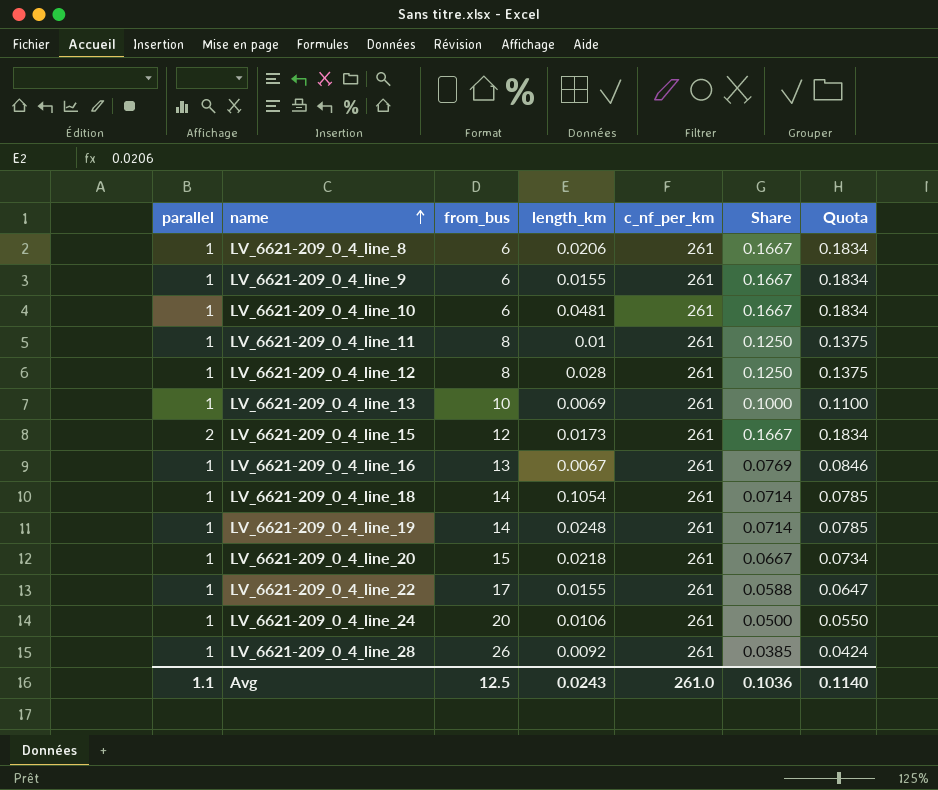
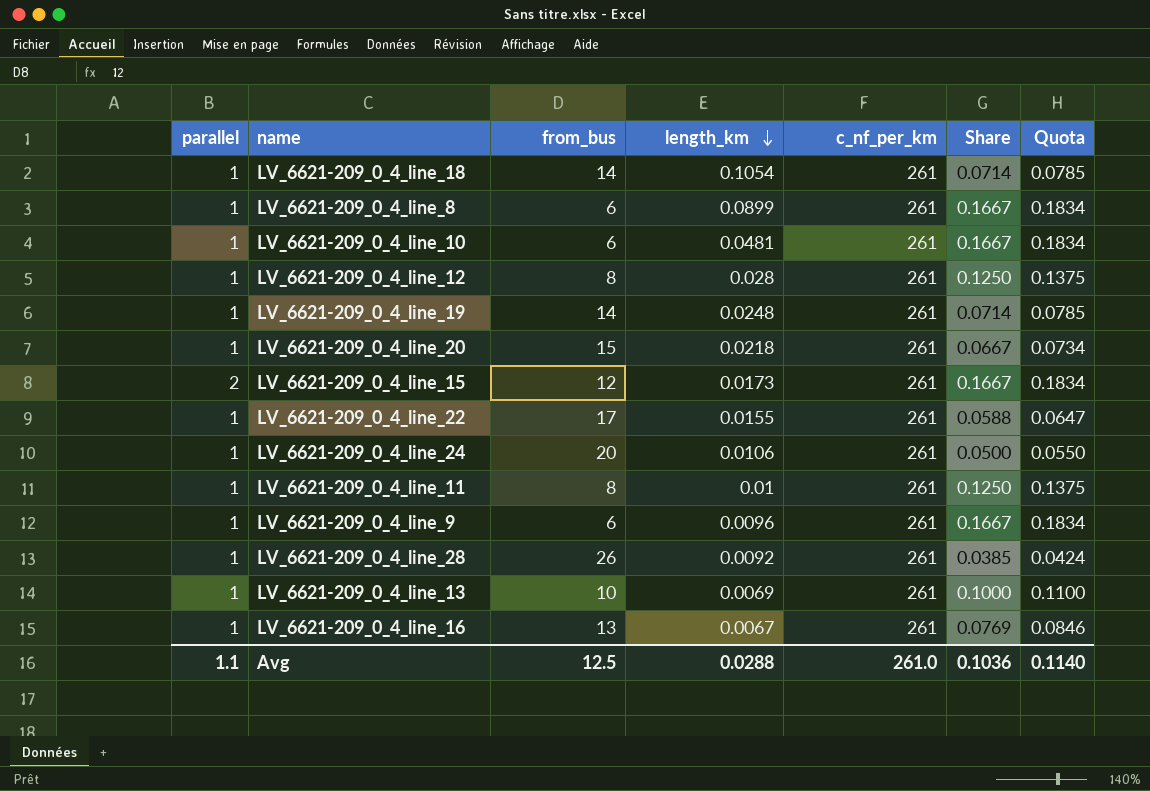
row order: name ascending -> length_km descending
LV_6621-209_0_4_line_8 | length_km: 0.0206 -> 0.0899
LV_6621-209_0_4_line_9 | length_km: 0.0155 -> 0.0096
Avg | length_km: 0.0243 -> 0.0288

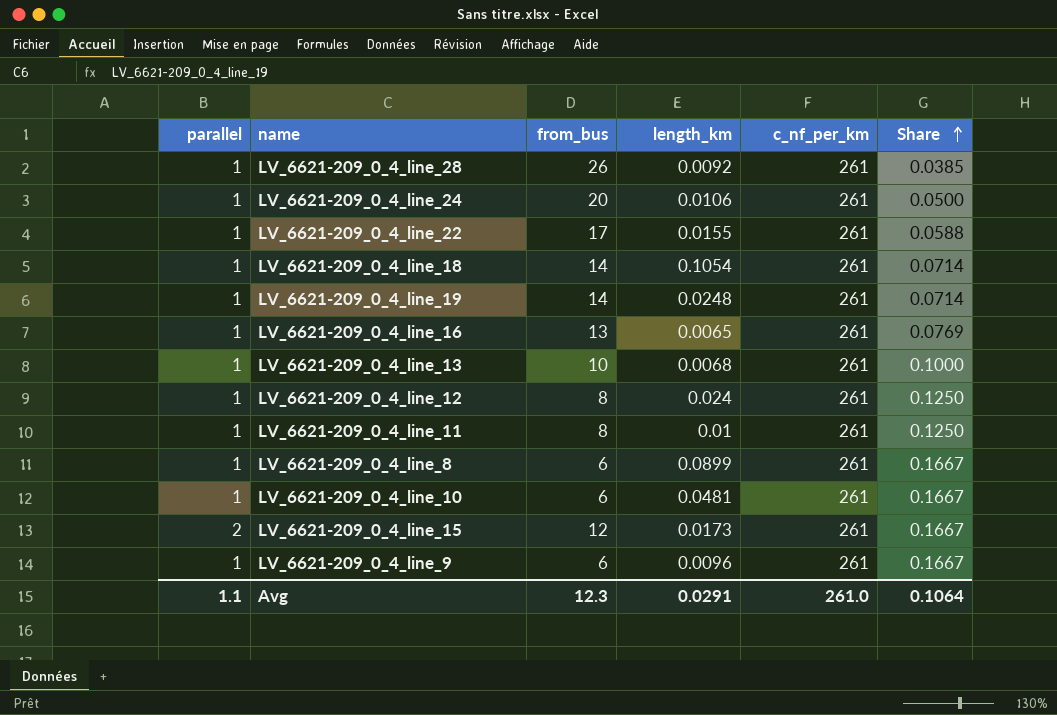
row order: length_km descending -> Share ascending
column Quota | formula: [Share] * 1.1 -> none
row LV_6621-209_0_4_line_20: 1 | 15 | 0.0218 | 261 | 0.0667 | 0.0734 -> none
LV_6621-209_0_4_line_16 | length_km: 0.0067 -> 0.0065
LV_6621-209_0_4_line_13 | length_km: 0.0069 -> 0.0068
LV_6621-209_0_4_line_12 | length_km: 0.028 -> 0.024
Avg | from_bus: 12.5 -> 12.3
Avg | length_km: 0.0288 -> 0.0291
Avg | Share: 0.1036 -> 0.1064

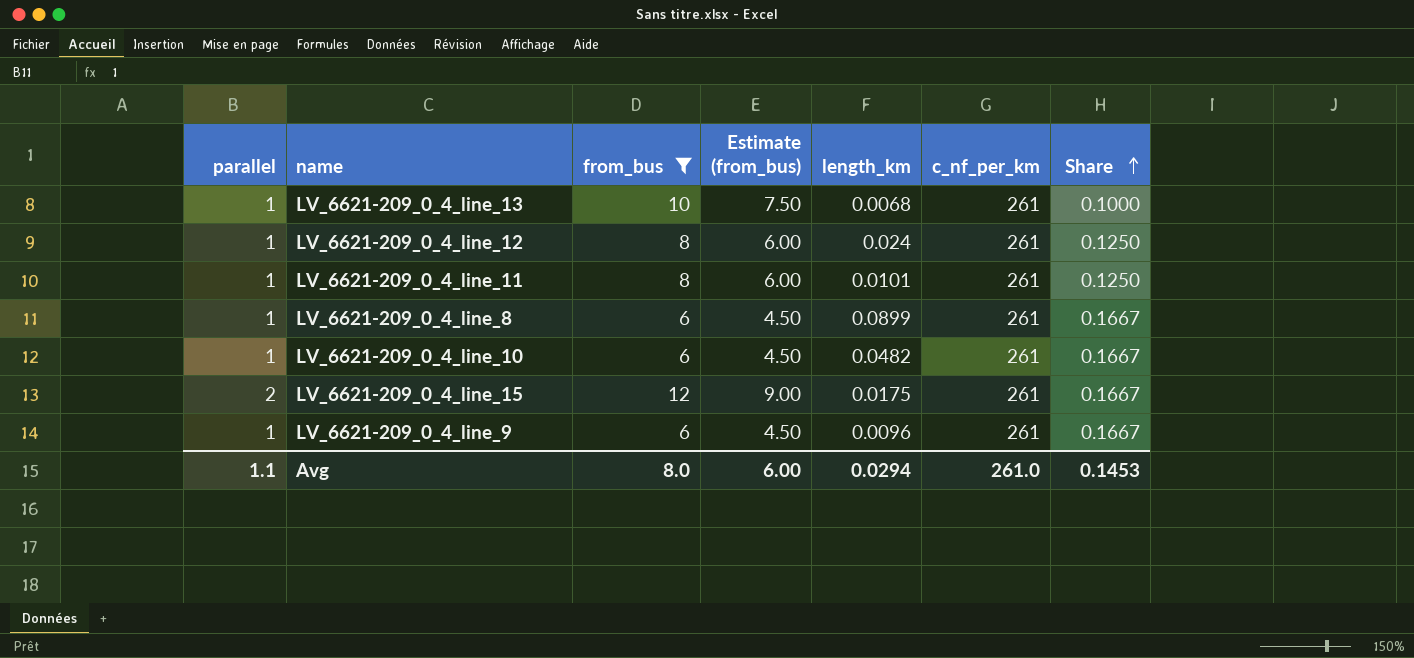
filter: none -> from_bus <= 12
column Estimate (from_bus) | formula: none -> [from_bus] * 0.75
LV_6621-209_0_4_line_11 | length_km: 0.01 -> 0.0101
LV_6621-209_0_4_line_10 | length_km: 0.0481 -> 0.0482
LV_6621-209_0_4_line_15 | length_km: 0.0173 -> 0.0175
Avg | from_bus: 12.3 -> 8.0
Avg | length_km: 0.0291 -> 0.0294
Avg | Share: 0.1064 -> 0.1453

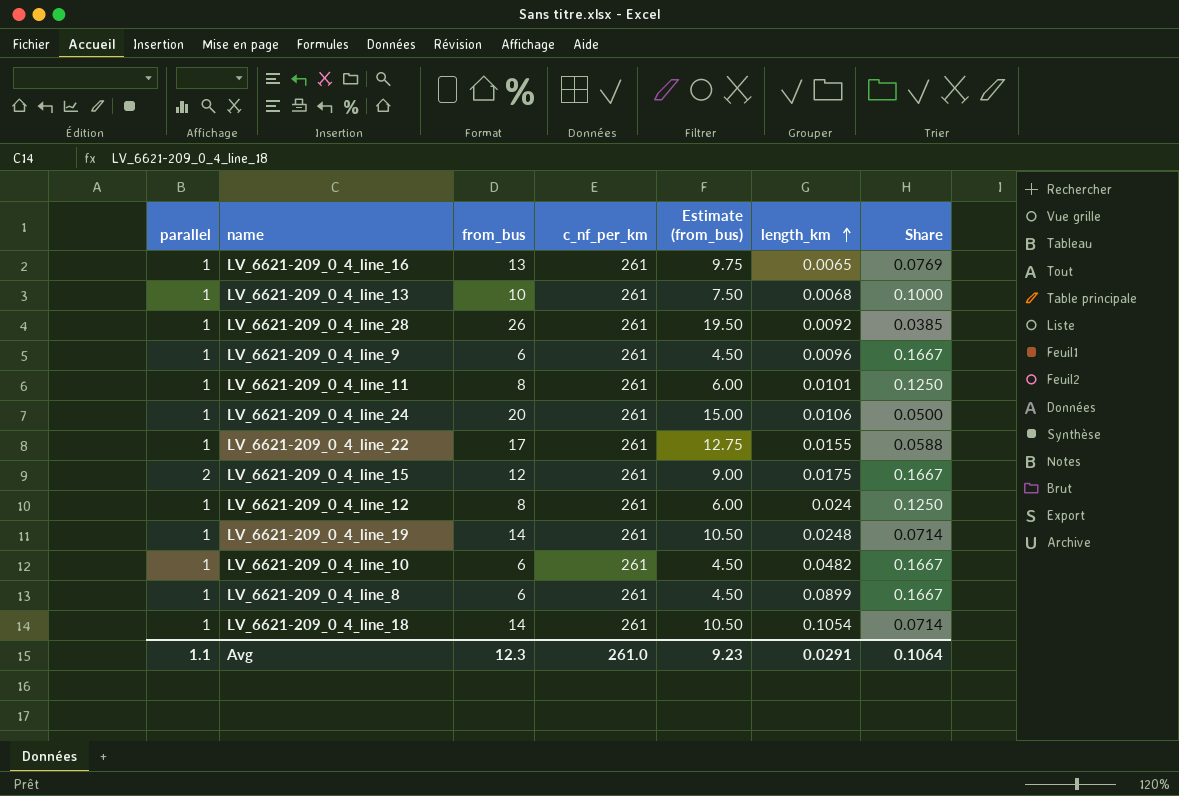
filter: from_bus <= 12 -> none
row order: Share ascending -> length_km ascending
column c_nf_per_km | position: 6 -> 4
Avg | from_bus: 8.0 -> 12.3
Avg | Estimate (from_bus): 6.00 -> 9.23
Avg | length_km: 0.0294 -> 0.0291
Avg | Share: 0.1453 -> 0.1064

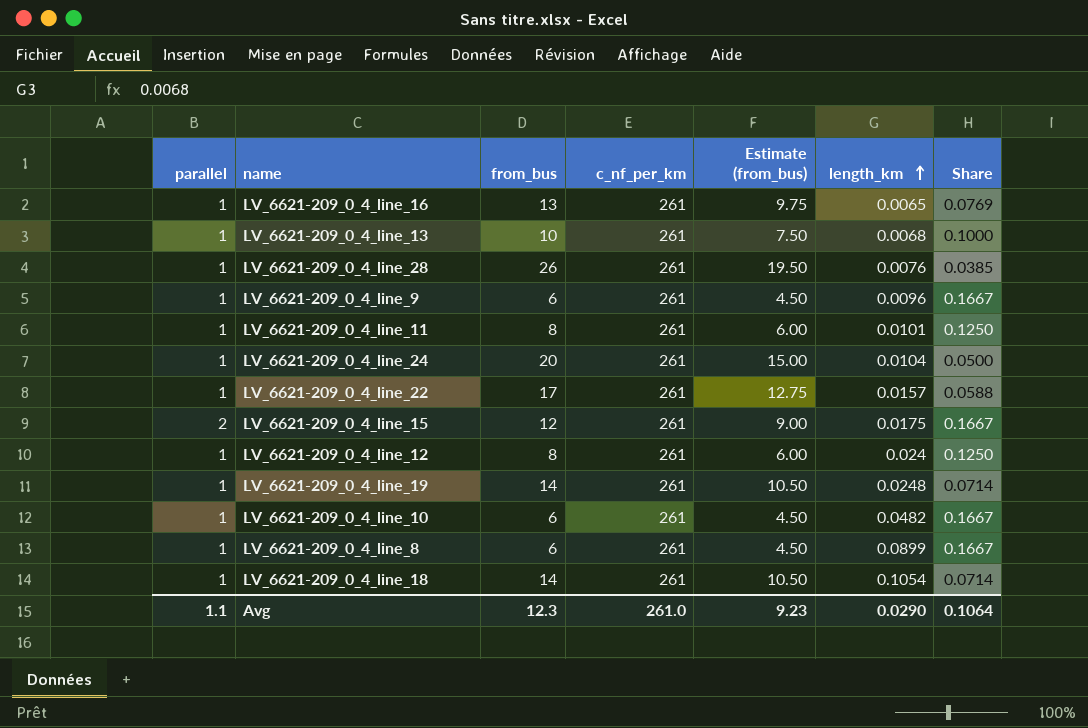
LV_6621-209_0_4_line_28 | length_km: 0.0092 -> 0.0076
LV_6621-209_0_4_line_24 | length_km: 0.0106 -> 0.0104
LV_6621-209_0_4_line_22 | length_km: 0.0155 -> 0.0157
Avg | length_km: 0.0291 -> 0.0290

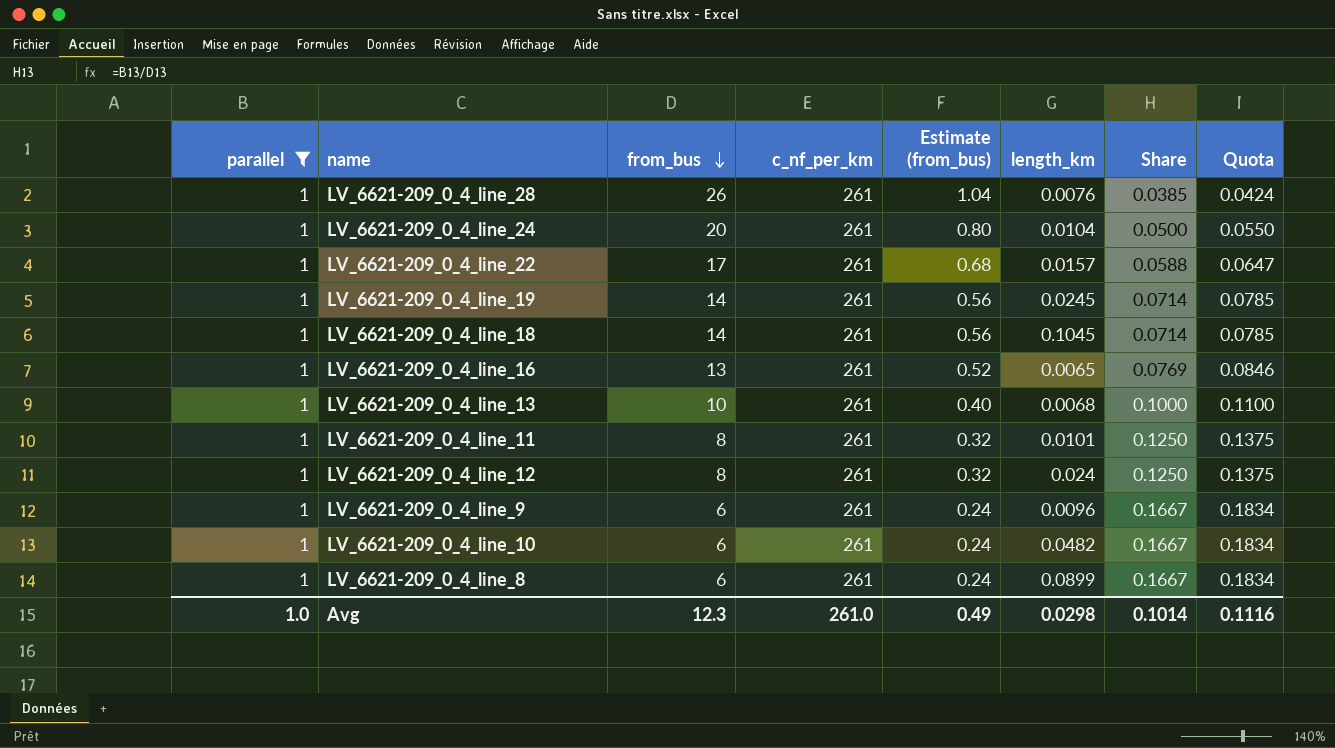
filter: none -> parallel = 1
row order: length_km ascending -> from_bus descending
column Estimate (from_bus) | formula: [from_bus] * 0.75 -> [from_bus] * 0.04
column Quota | formula: none -> [Share] * 1.1
LV_6621-209_0_4_line_19 | length_km: 0.0248 -> 0.0245
LV_6621-209_0_4_line_18 | length_km: 0.1054 -> 0.1045
Avg | parallel: 1.1 -> 1.0
Avg | Estimate (from_bus): 9.23 -> 0.49
Avg | length_km: 0.0290 -> 0.0298
Avg | Share: 0.1064 -> 0.1014

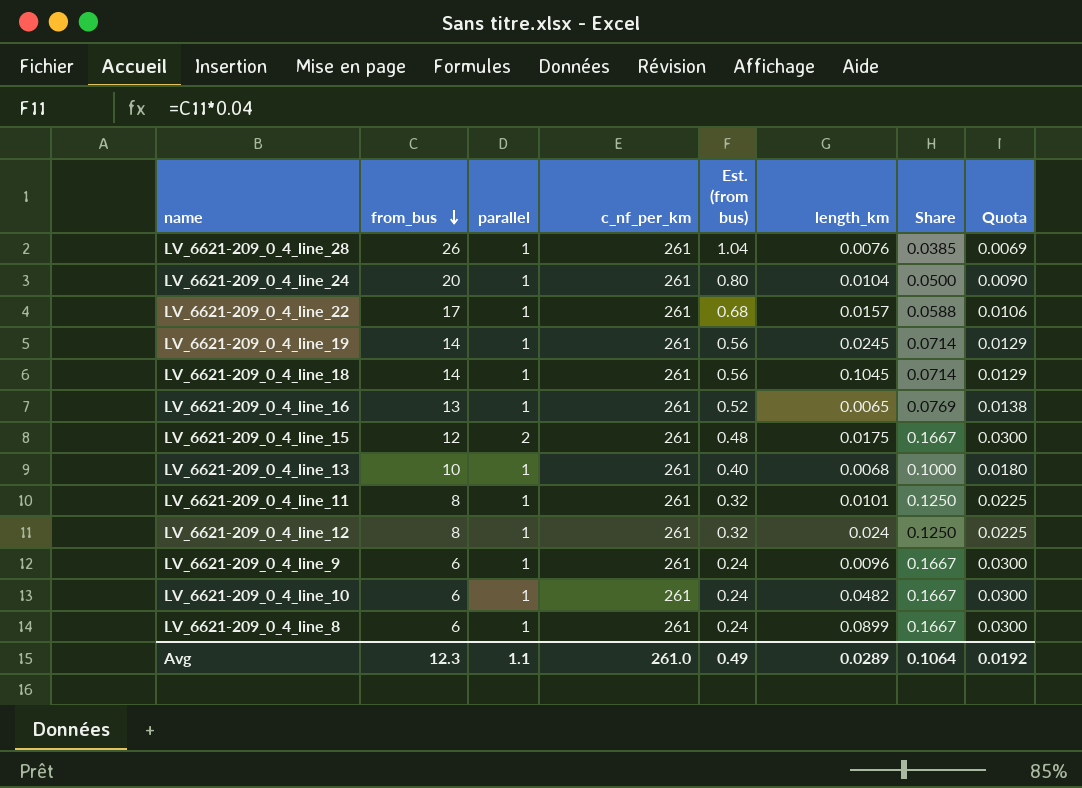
filter: parallel = 1 -> none
column parallel | position: 1 -> 3
column name: Estimate (from_bus) -> Est. (from bus)
column Quota | formula: [Share] * 1.1 -> [Share] * 0.18
Avg | parallel: 1.0 -> 1.1
Avg | length_km: 0.0298 -> 0.0289
Avg | Share: 0.1014 -> 0.1064
Avg | Quota: 0.1116 -> 0.0192

